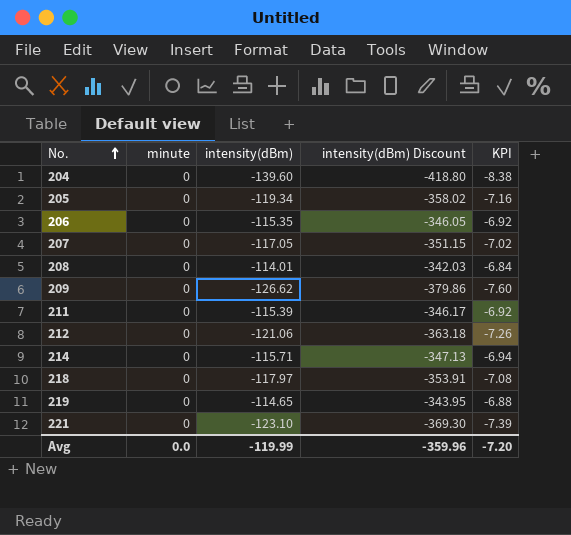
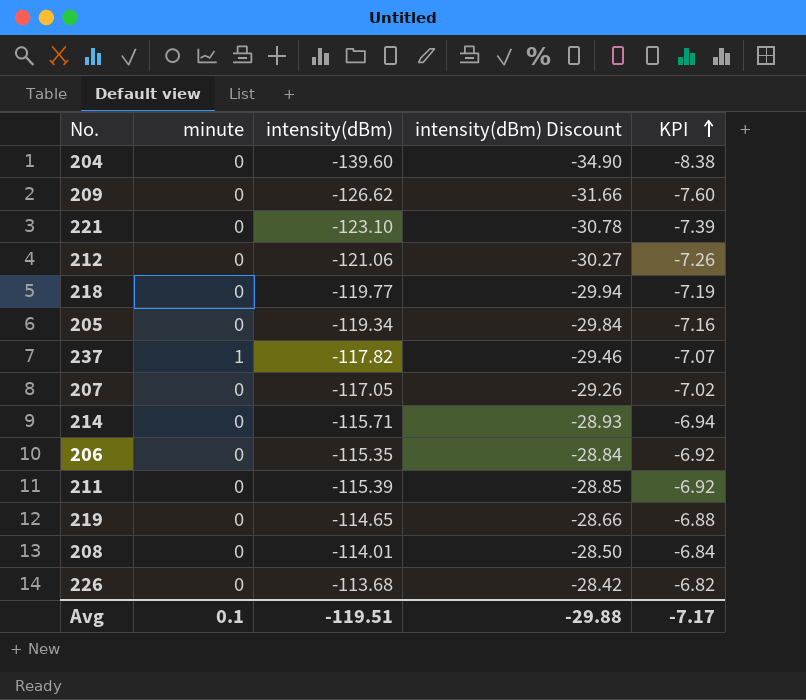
row order: No. ascending -> KPI ascending
column intensity(dBm) Discount | formula: [intensity(dBm)] * 3 -> [intensity(dBm)] * 0.25
218 | intensity(dBm): -117.97 -> -119.77
218 | KPI: -7.08 -> -7.19
row 237: none -> 1 | -117.82 | -29.46 | -7.07
row 226: none -> 0 | -113.68 | -28.42 | -6.82
Avg | minute: 0.0 -> 0.1
Avg | intensity(dBm): -119.99 -> -119.51
Avg | intensity(dBm) Discount: -359.96 -> -29.88
Avg | KPI: -7.20 -> -7.17

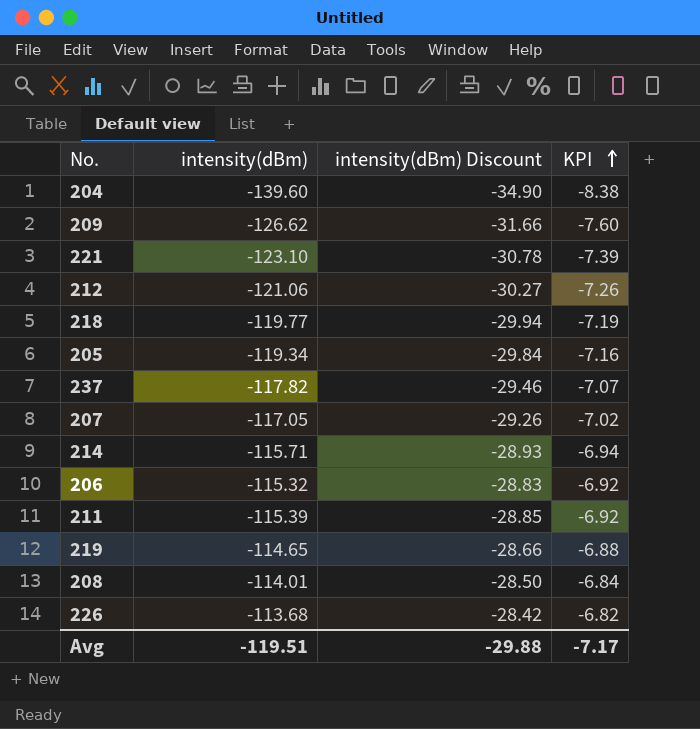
column minute | position: 2 -> none
206 | intensity(dBm): -115.35 -> -115.32
206 | intensity(dBm) Discount: -28.84 -> -28.83

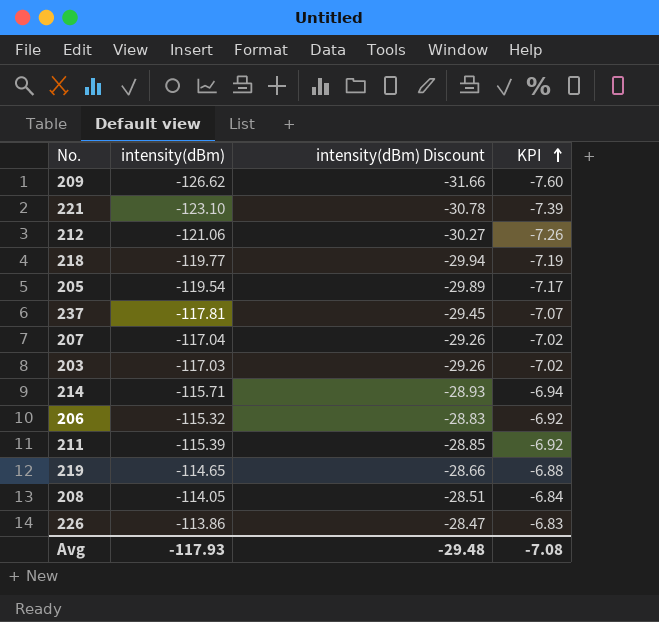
row 204: -139.60 | -34.90 | -8.38 -> none
205 | intensity(dBm): -119.34 -> -119.54
205 | intensity(dBm) Discount: -29.84 -> -29.89
205 | KPI: -7.16 -> -7.17
237 | intensity(dBm): -117.82 -> -117.81
237 | intensity(dBm) Discount: -29.46 -> -29.45
207 | intensity(dBm): -117.05 -> -117.04
row 203: none -> -117.03 | -29.26 | -7.02
208 | intensity(dBm): -114.01 -> -114.05
208 | intensity(dBm) Discount: -28.50 -> -28.51
226 | intensity(dBm): -113.68 -> -113.86
226 | intensity(dBm) Discount: -28.42 -> -28.47
226 | KPI: -6.82 -> -6.83
Avg | intensity(dBm): -119.51 -> -117.93
Avg | intensity(dBm) Discount: -29.88 -> -29.48
Avg | KPI: -7.17 -> -7.08

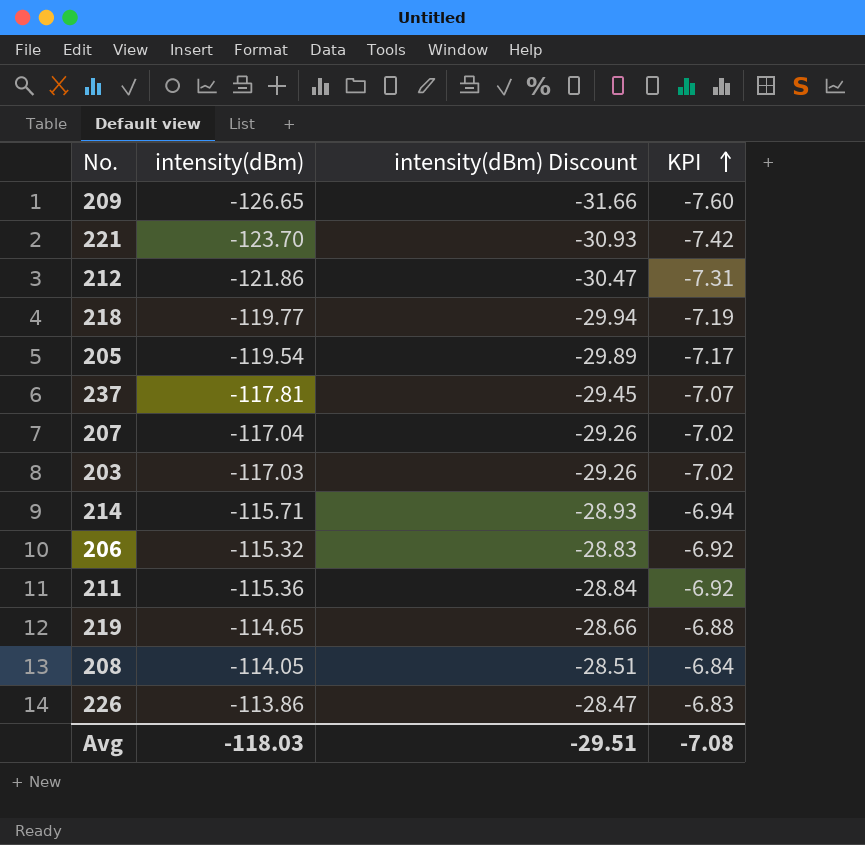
209 | intensity(dBm): -126.62 -> -126.65
221 | intensity(dBm): -123.10 -> -123.70
221 | intensity(dBm) Discount: -30.78 -> -30.93
221 | KPI: -7.39 -> -7.42
212 | intensity(dBm): -121.06 -> -121.86
212 | intensity(dBm) Discount: -30.27 -> -30.47
212 | KPI: -7.26 -> -7.31
211 | intensity(dBm): -115.39 -> -115.36
211 | intensity(dBm) Discount: -28.85 -> -28.84
Avg | intensity(dBm): -117.93 -> -118.03
Avg | intensity(dBm) Discount: -29.48 -> -29.51

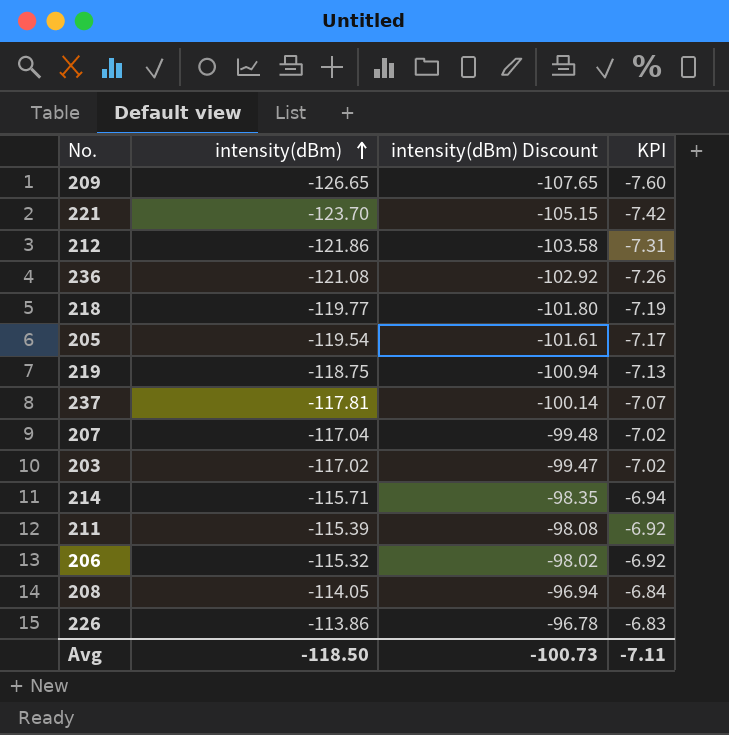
row order: KPI ascending -> intensity(dBm) ascending
column intensity(dBm) Discount | formula: [intensity(dBm)] * 0.25 -> [intensity(dBm)] * 0.85
row 236: none -> -121.08 | -102.92 | -7.26
219 | intensity(dBm): -114.65 -> -118.75
219 | KPI: -6.88 -> -7.13
203 | intensity(dBm): -117.03 -> -117.02
211 | intensity(dBm): -115.36 -> -115.39
Avg | intensity(dBm): -118.03 -> -118.50
Avg | intensity(dBm) Discount: -29.51 -> -100.73
Avg | KPI: -7.08 -> -7.11

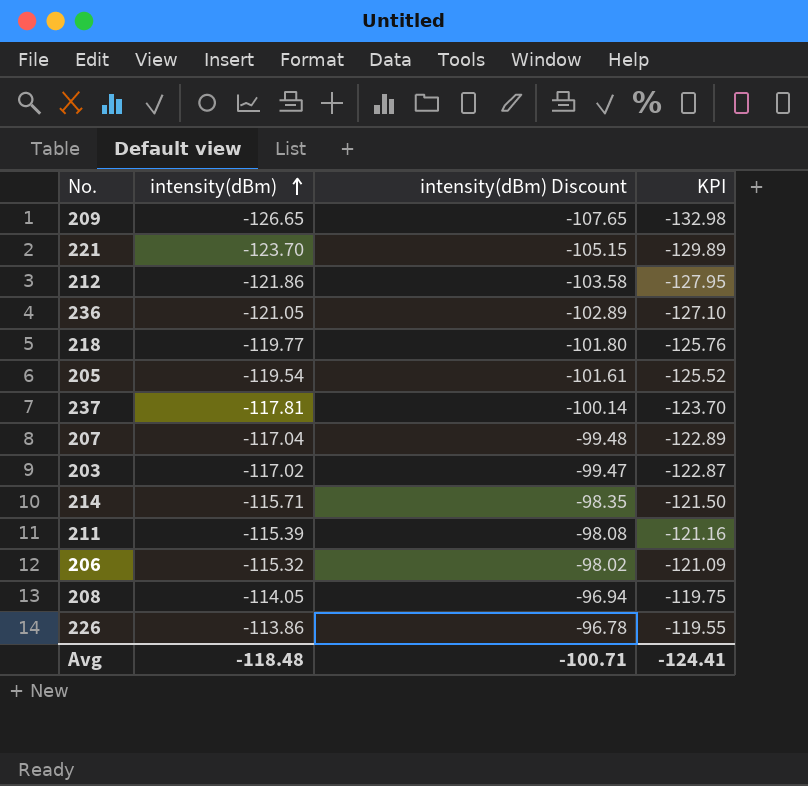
column KPI | formula: [intensity(dBm)] * 0.06 -> [intensity(dBm)] * 1.05
row 219: -118.75 | -100.94 | -7.13 -> none
236 | intensity(dBm): -121.08 -> -121.05
236 | intensity(dBm) Discount: -102.92 -> -102.89
Avg | intensity(dBm): -118.50 -> -118.48
Avg | intensity(dBm) Discount: -100.73 -> -100.71
Avg | KPI: -7.11 -> -124.41

